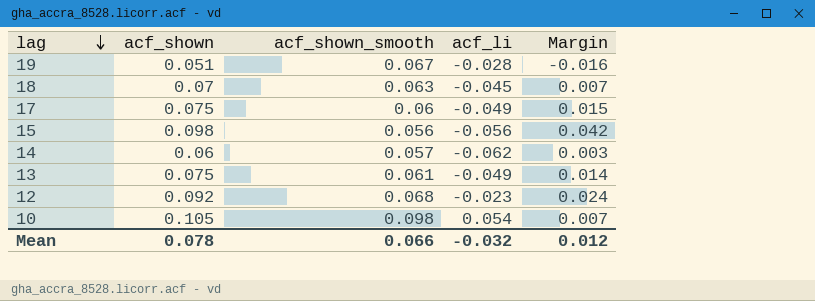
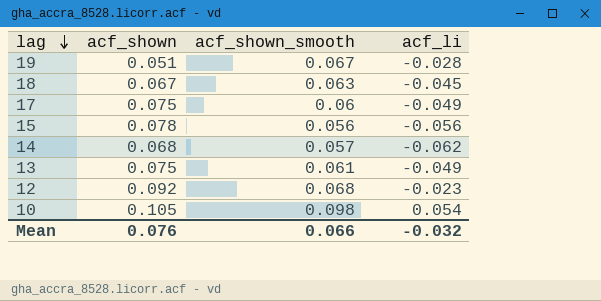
column Margin | formula: [acf_shown] - [acf_shown_smooth] -> none
18 | acf_shown: 0.07 -> 0.067
15 | acf_shown: 0.098 -> 0.078
14 | acf_shown: 0.06 -> 0.068
Mean | acf_shown: 0.078 -> 0.076

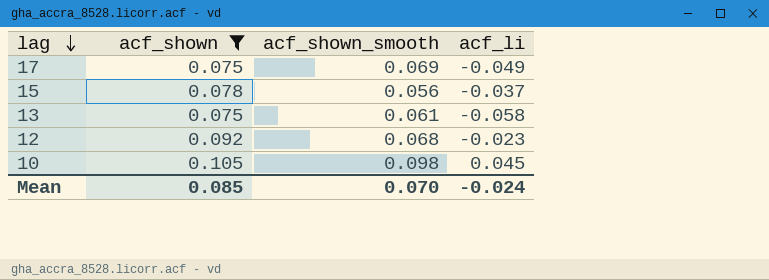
filter: none -> acf_shown >= 0.075
17 | acf_shown_smooth: 0.06 -> 0.069
15 | acf_li: -0.056 -> -0.037
13 | acf_li: -0.049 -> -0.058
10 | acf_li: 0.054 -> 0.045
Mean | acf_shown: 0.076 -> 0.085
Mean | acf_shown_smooth: 0.066 -> 0.070
Mean | acf_li: -0.032 -> -0.024

